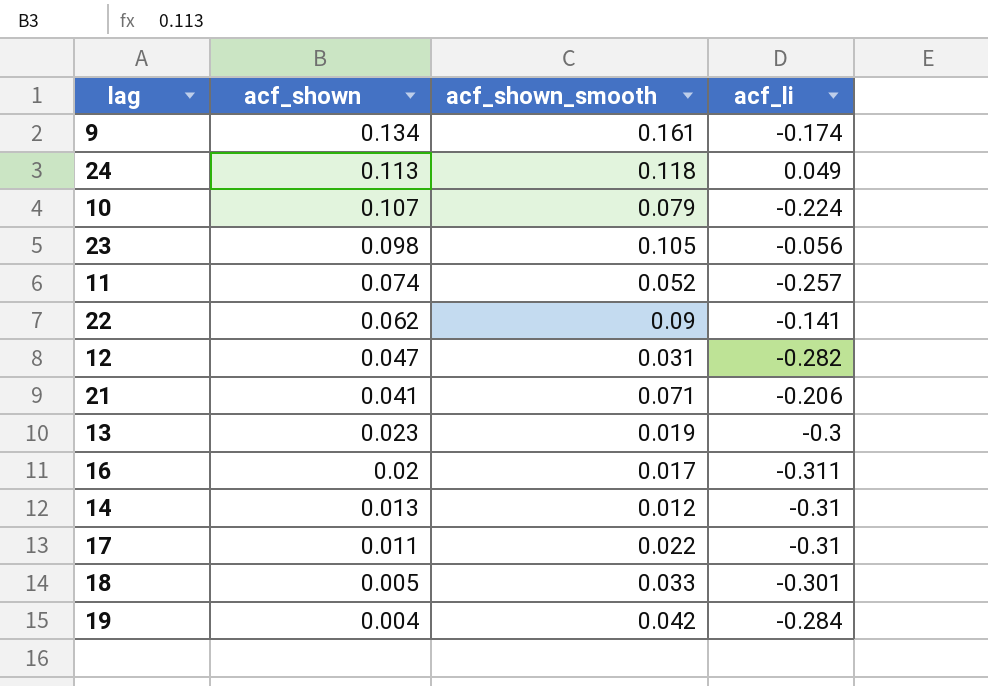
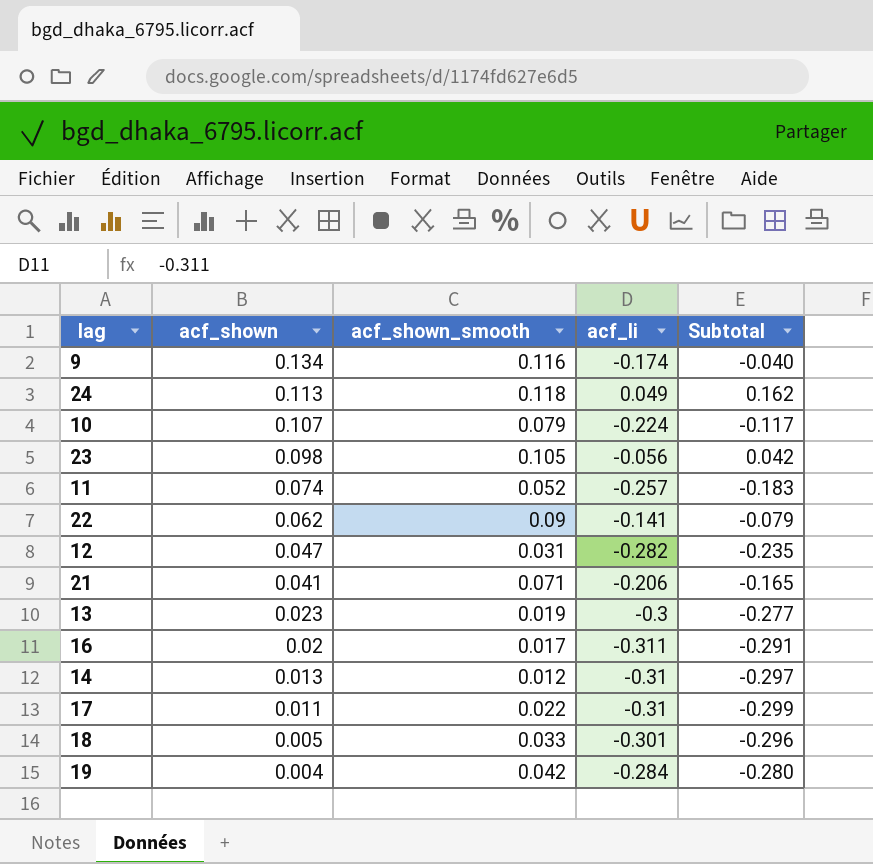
column Subtotal | formula: none -> [acf_shown] + [acf_li]
9 | acf_shown_smooth: 0.161 -> 0.116

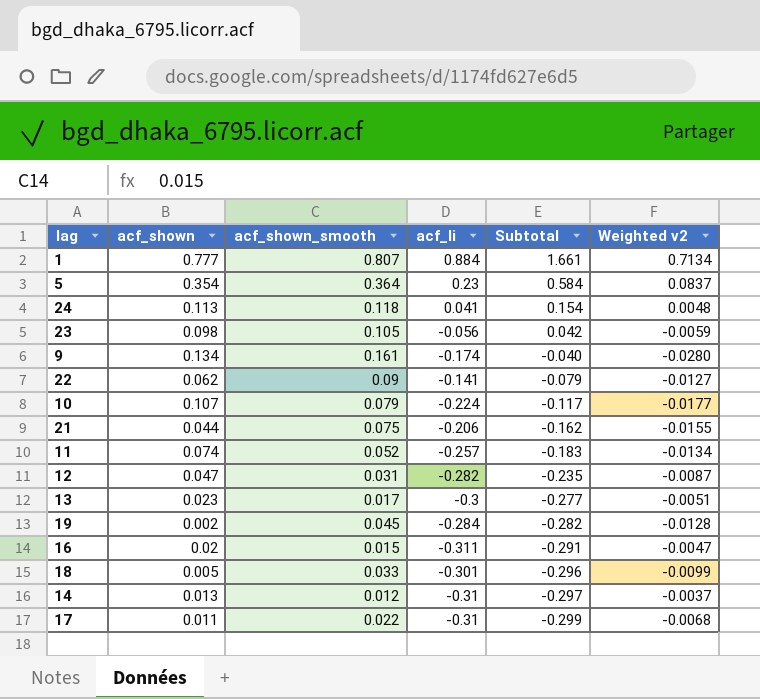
row order: acf_shown descending -> Subtotal descending
column Weighted v2 | formula: none -> [acf_shown_smooth] * [acf_li]
row 1: none -> 0.777 | 0.807 | 0.884 | 1.661 | 0.7134
row 5: none -> 0.354 | 0.364 | 0.23 | 0.584 | 0.0837
24 | acf_li: 0.049 -> 0.041
24 | Subtotal: 0.162 -> 0.154
9 | acf_shown_smooth: 0.116 -> 0.161
21 | acf_shown: 0.041 -> 0.044
21 | acf_shown_smooth: 0.071 -> 0.075
21 | Subtotal: -0.165 -> -0.162
13 | acf_shown_smooth: 0.019 -> 0.017
19 | acf_shown: 0.004 -> 0.002
19 | acf_shown_smooth: 0.042 -> 0.045
19 | Subtotal: -0.280 -> -0.282
16 | acf_shown_smooth: 0.017 -> 0.015

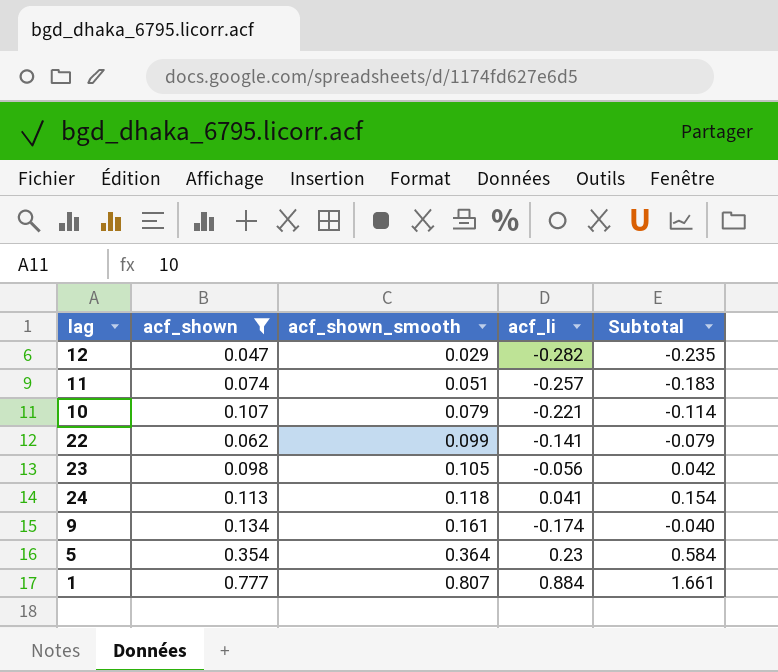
filter: none -> acf_shown >= 0.047
row order: Subtotal descending -> acf_shown_smooth ascending
column Weighted v2 | formula: [acf_shown_smooth] * [acf_li] -> none
12 | acf_shown_smooth: 0.031 -> 0.029
11 | acf_shown_smooth: 0.052 -> 0.051
10 | acf_li: -0.224 -> -0.221
10 | Subtotal: -0.117 -> -0.114
22 | acf_shown_smooth: 0.09 -> 0.099

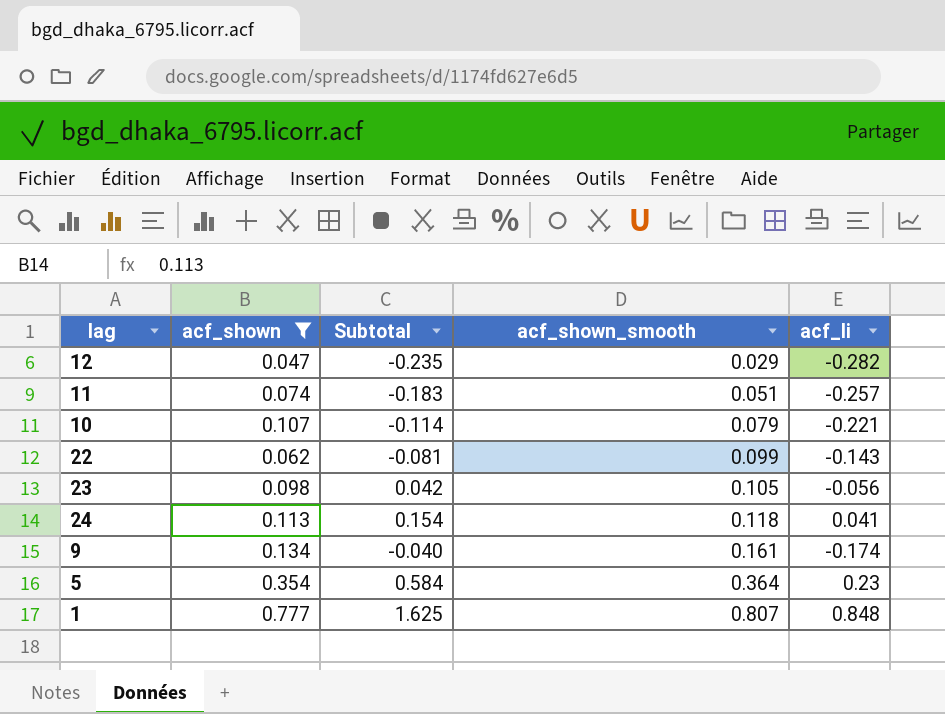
column Subtotal | position: 5 -> 3
22 | Subtotal: -0.079 -> -0.081
22 | acf_li: -0.141 -> -0.143
1 | Subtotal: 1.661 -> 1.625
1 | acf_li: 0.884 -> 0.848

